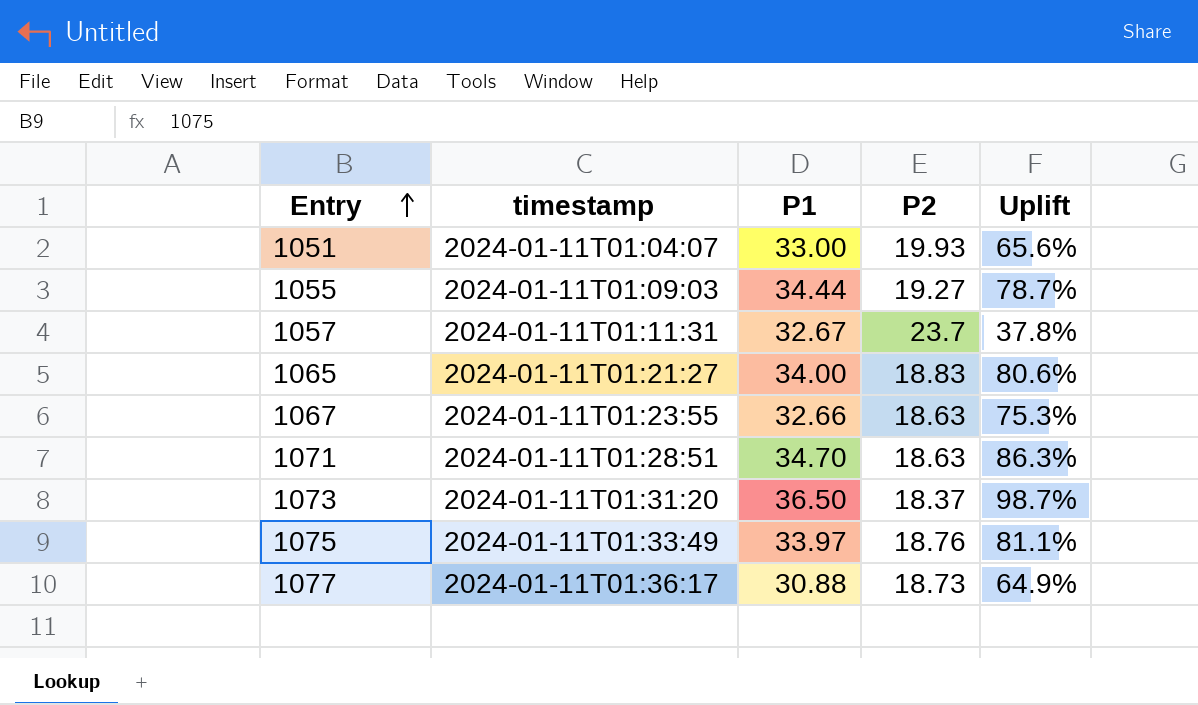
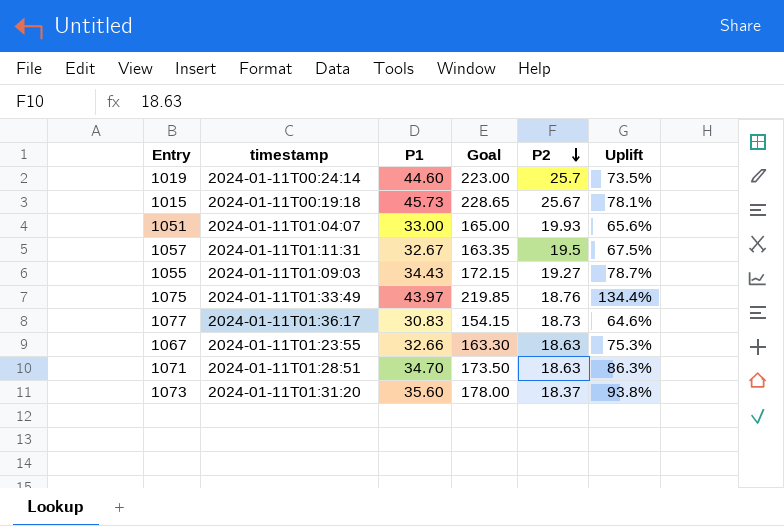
row order: Entry ascending -> P2 descending
column Goal | formula: none -> [P1] * 5
row 1065: 2024-01-11T01:21:27 | 34.00 | 18.83 | 80.6% -> none
row 1019: none -> 2024-01-11T00:24:14 | 44.60 | 223.00 | 25.7 | 73.5%
row 1015: none -> 2024-01-11T00:19:18 | 45.73 | 228.65 | 25.67 | 78.1%
1057 | P2: 23.7 -> 19.5
1057 | Uplift: 37.8% -> 67.5%
1055 | P1: 34.44 -> 34.43
1075 | P1: 33.97 -> 43.97
1075 | Uplift: 81.1% -> 134.4%
1077 | P1: 30.88 -> 30.83
1077 | Uplift: 64.9% -> 64.6%
1073 | P1: 36.50 -> 35.60
1073 | Uplift: 98.7% -> 93.8%

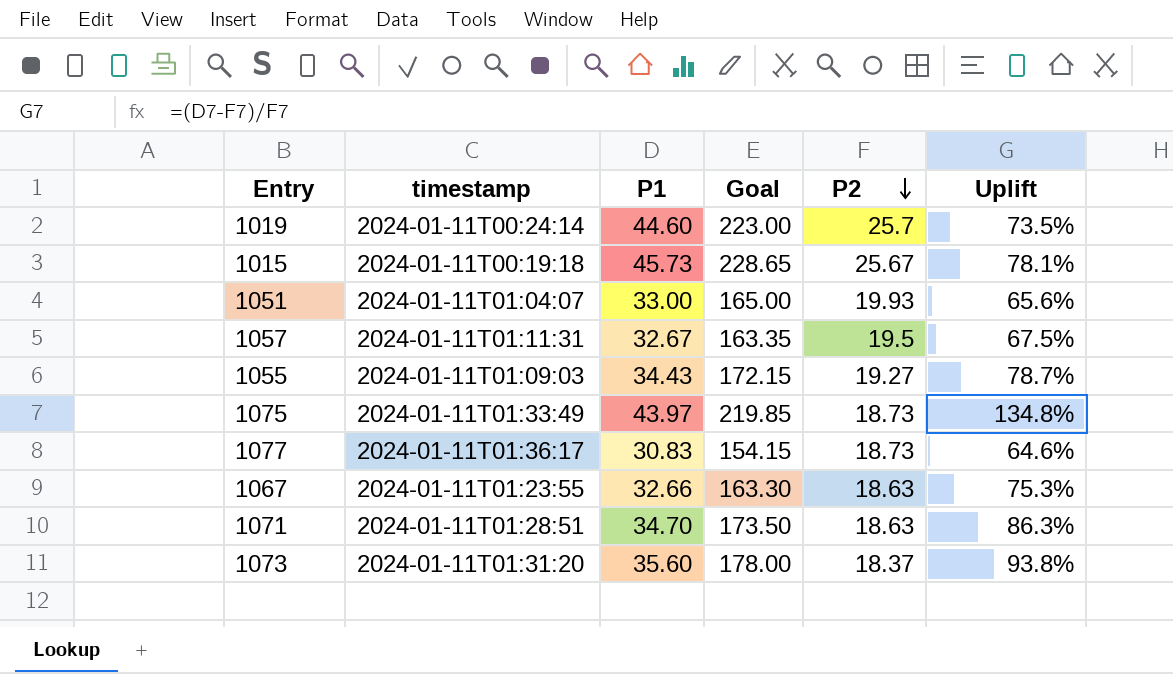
1075 | P2: 18.76 -> 18.73
1075 | Uplift: 134.4% -> 134.8%

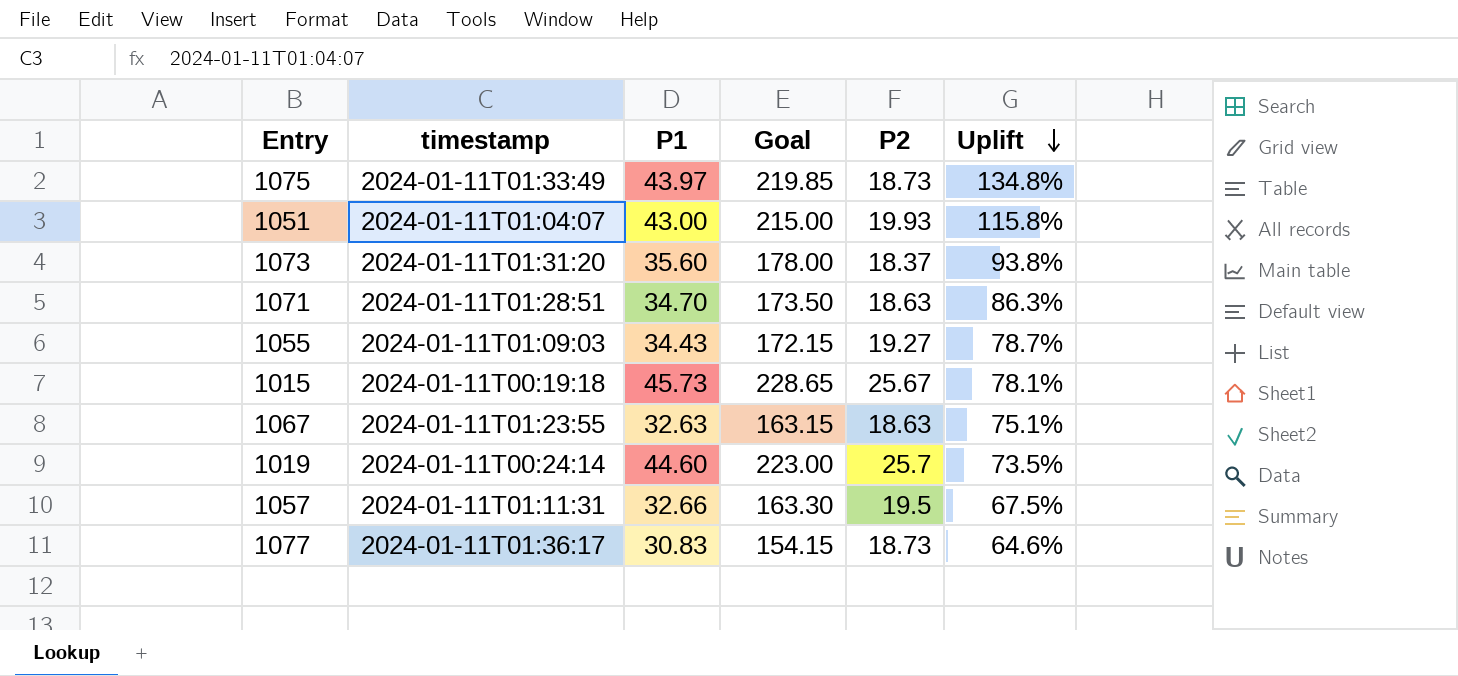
row order: P2 descending -> Uplift descending
1051 | P1: 33.00 -> 43.00
1051 | Goal: 165.00 -> 215.00
1051 | Uplift: 65.6% -> 115.8%
1067 | P1: 32.66 -> 32.63
1067 | Goal: 163.30 -> 163.15
1067 | Uplift: 75.3% -> 75.1%
1057 | P1: 32.67 -> 32.66
1057 | Goal: 163.35 -> 163.30

